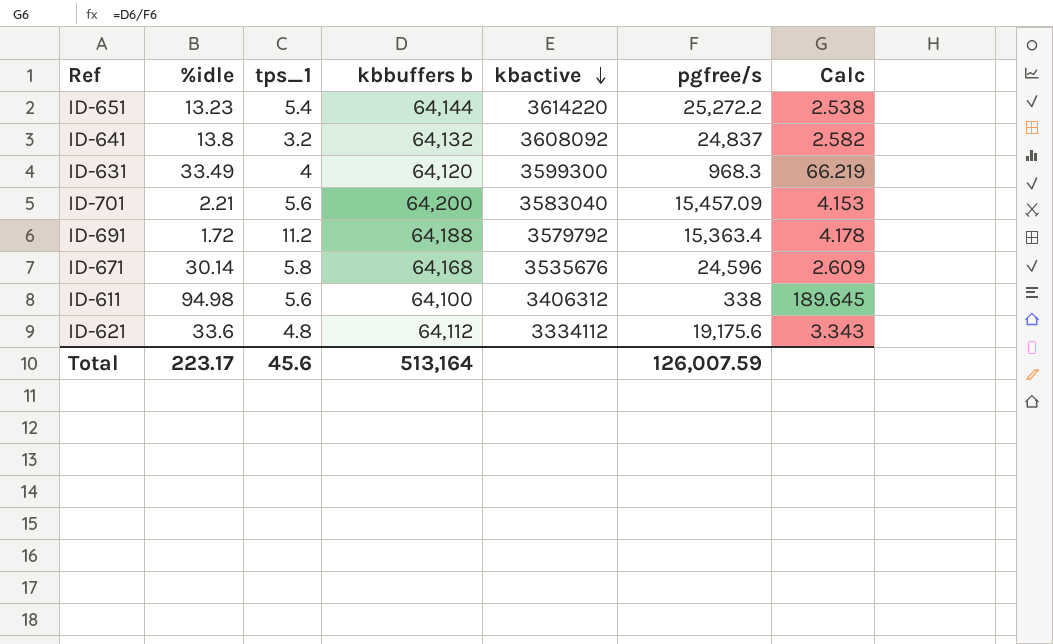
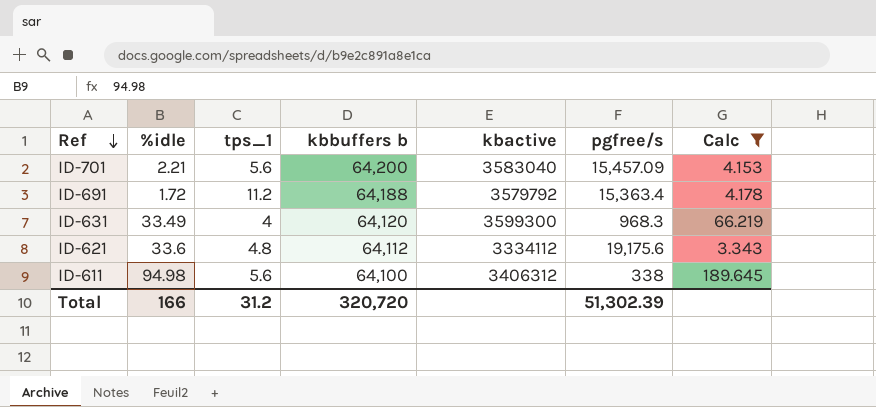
filter: none -> Calc >= 3.343
row order: kbactive descending -> Ref descending
Total | %idle: 223.17 -> 166
Total | tps_1: 45.6 -> 31.2
Total | kbbuffers b: 513,164 -> 320,720
Total | pgfree/s: 126,007.59 -> 51,302.39

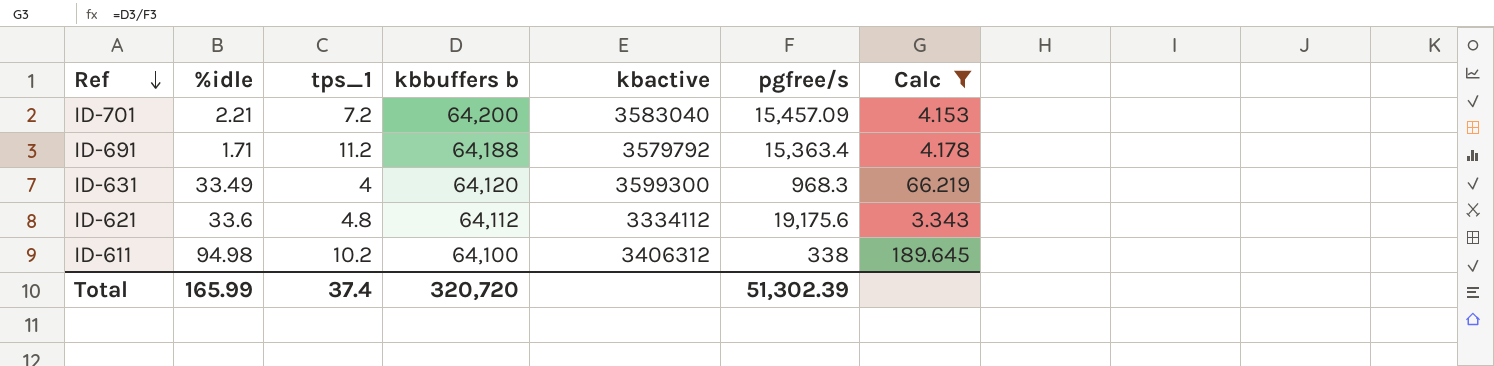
ID-701 | tps_1: 5.6 -> 7.2
ID-691 | %idle: 1.72 -> 1.71
ID-611 | tps_1: 5.6 -> 10.2
Total | %idle: 166 -> 165.99
Total | tps_1: 31.2 -> 37.4

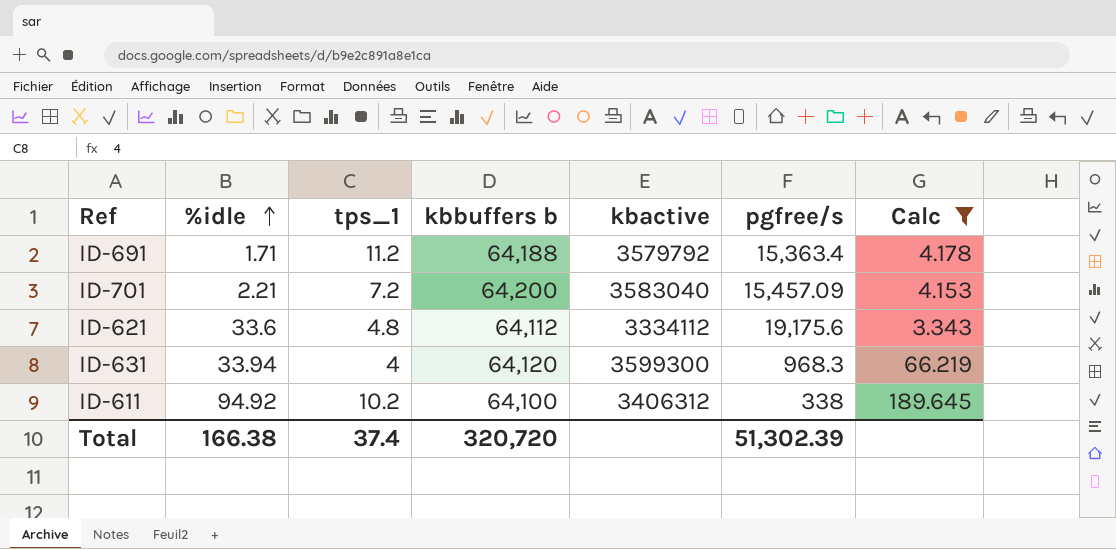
row order: Ref descending -> %idle ascending
ID-631 | %idle: 33.49 -> 33.94
ID-611 | %idle: 94.98 -> 94.92
Total | %idle: 165.99 -> 166.38

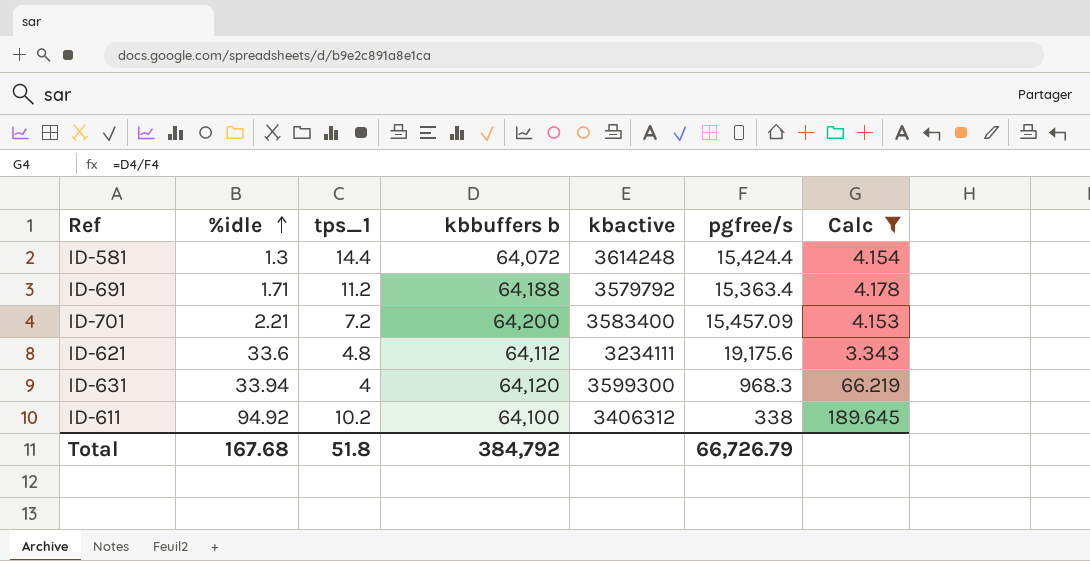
row ID-581: none -> 1.3 | 14.4 | 64,072 | 3614248 | 15,424.4 | 4.154
ID-701 | kbactive: 3583040 -> 3583400
ID-621 | kbactive: 3334112 -> 3234111
Total | %idle: 166.38 -> 167.68
Total | tps_1: 37.4 -> 51.8
Total | kbbuffers b: 320,720 -> 384,792
Total | pgfree/s: 51,302.39 -> 66,726.79

